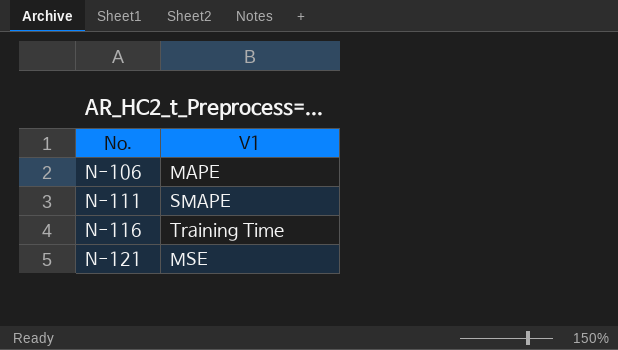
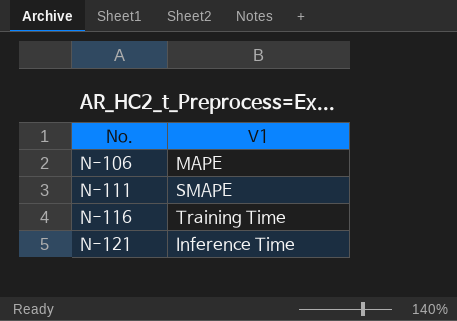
N-121 | V1: MSE -> Inference Time

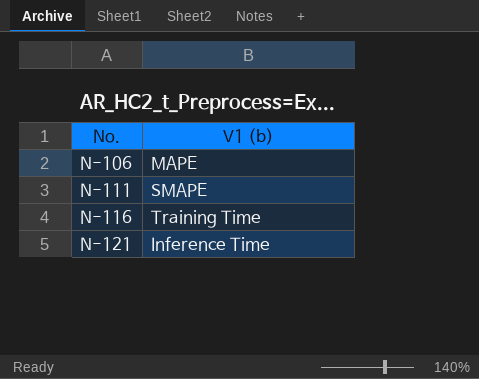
column name: V1 -> V1 (b)

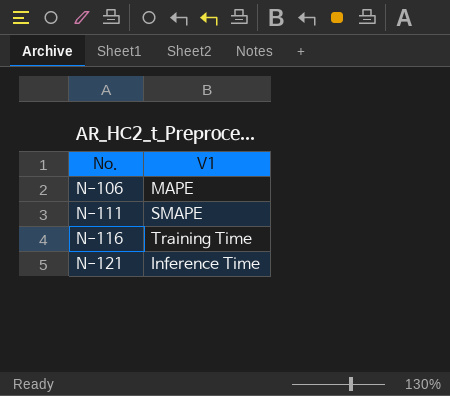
column name: V1 (b) -> V1

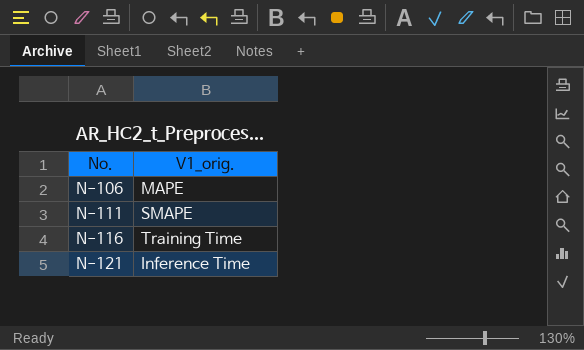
column name: V1 -> V1_orig.

